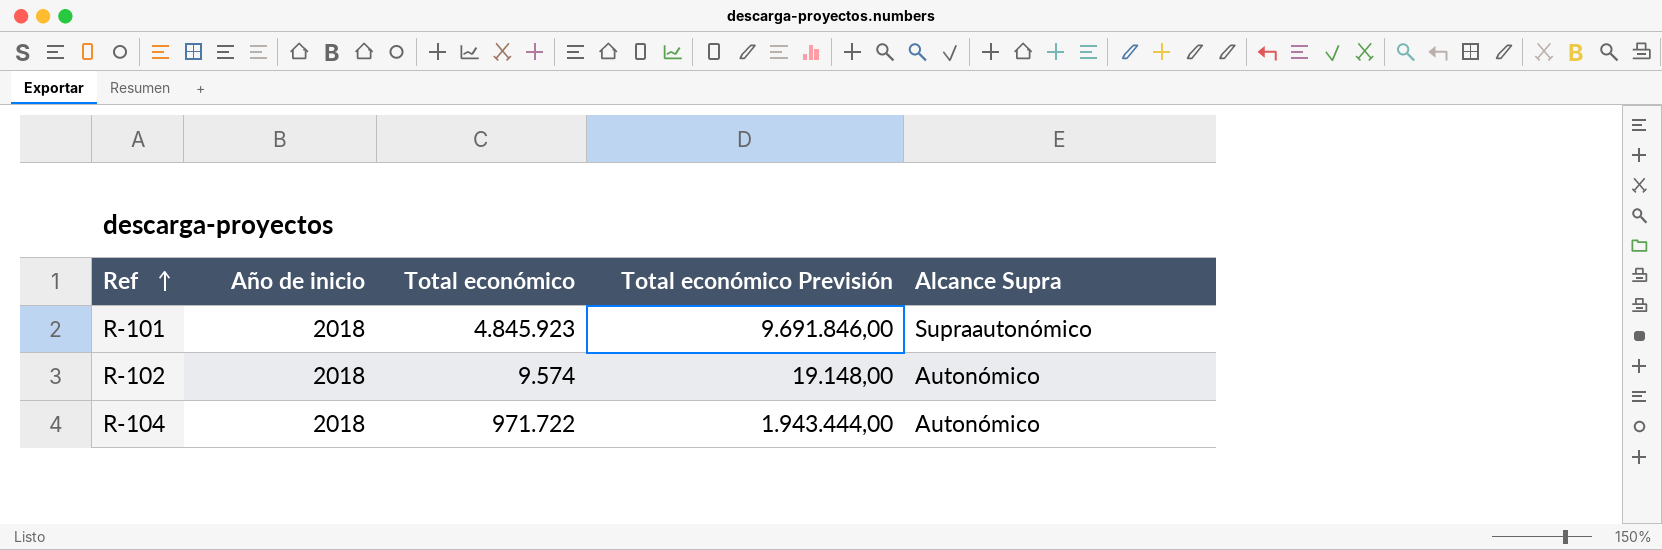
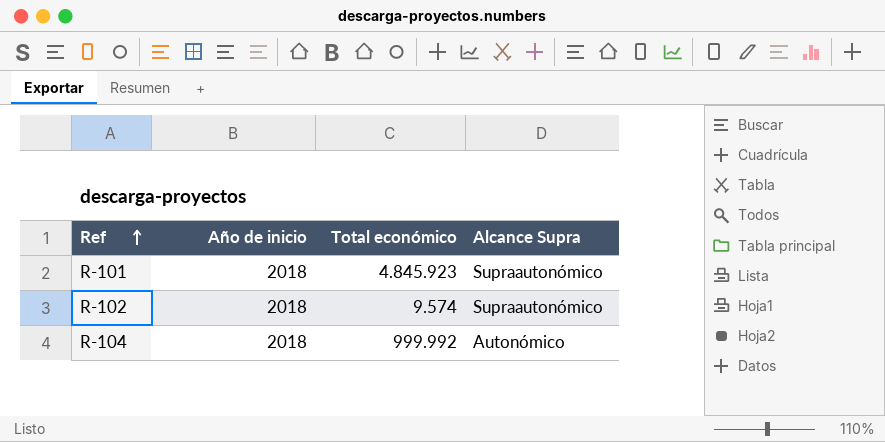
column Total económico Previsión | formula: [Total económico] * 2 -> none
R-102 | Alcance Supra: Autonómico -> Supraautonómico
R-104 | Total económico: 971.722 -> 999.992

